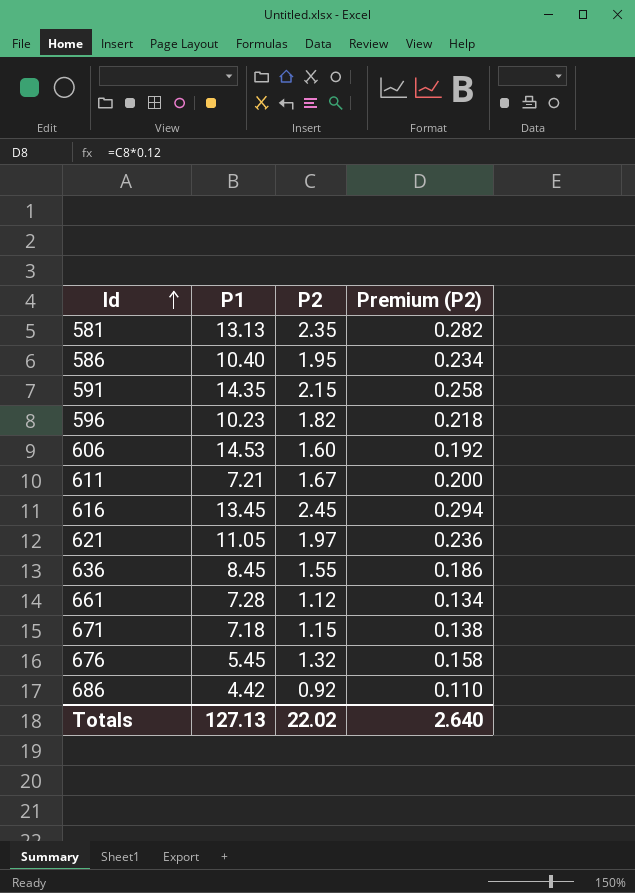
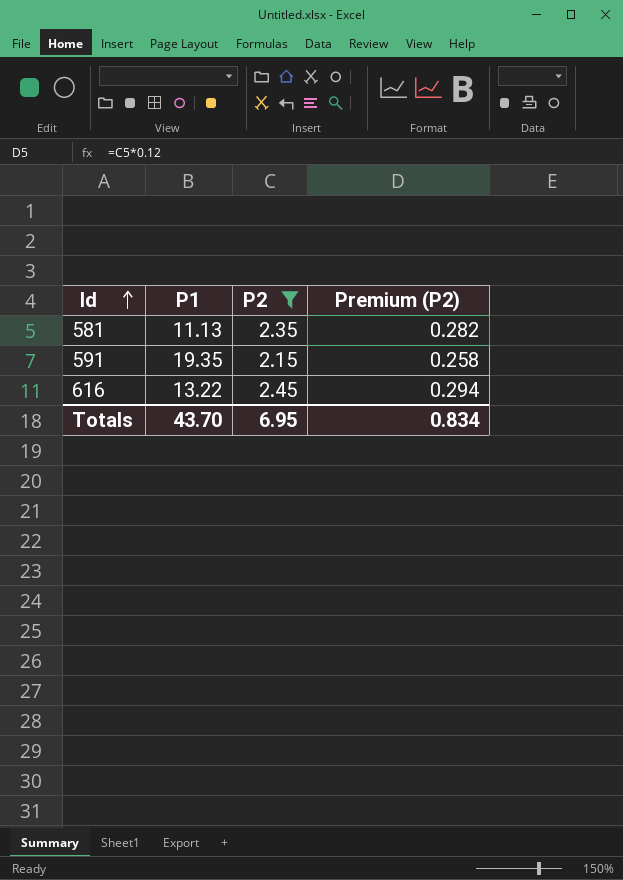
filter: none -> P2 >= 2.15
581 | P1: 13.13 -> 11.13
591 | P1: 14.35 -> 19.35
616 | P1: 13.45 -> 13.22
Totals | P1: 127.13 -> 43.70
Totals | P2: 22.02 -> 6.95
Totals | Premium (P2): 2.640 -> 0.834

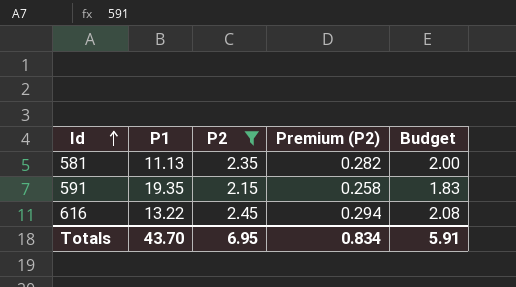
column Budget | formula: none -> [P2] * 0.85

